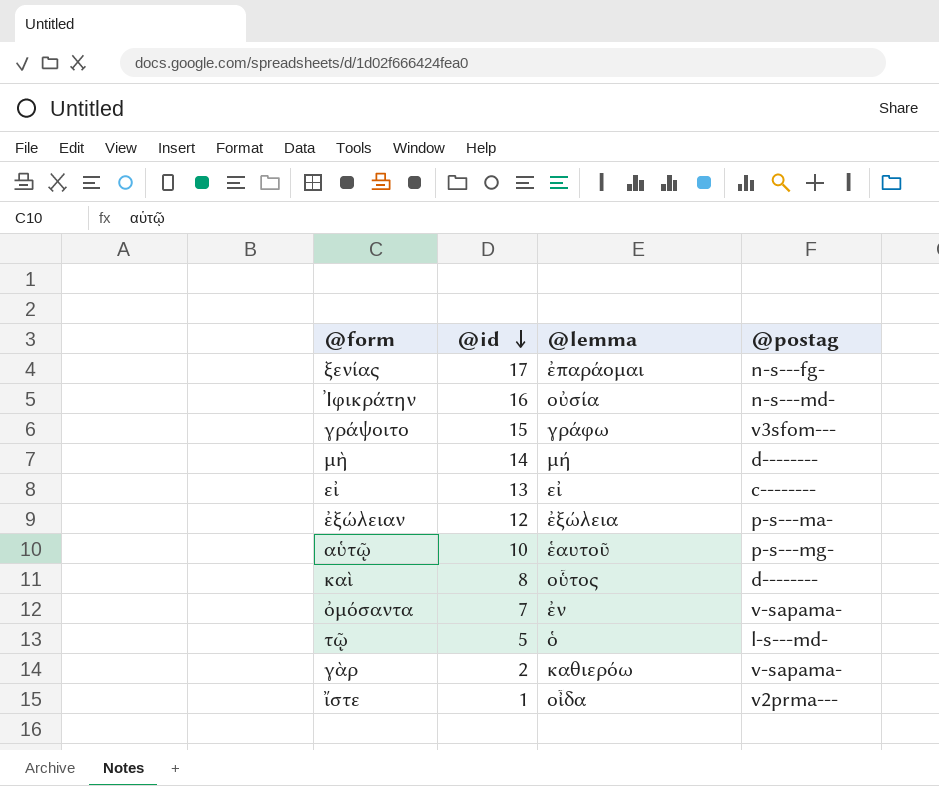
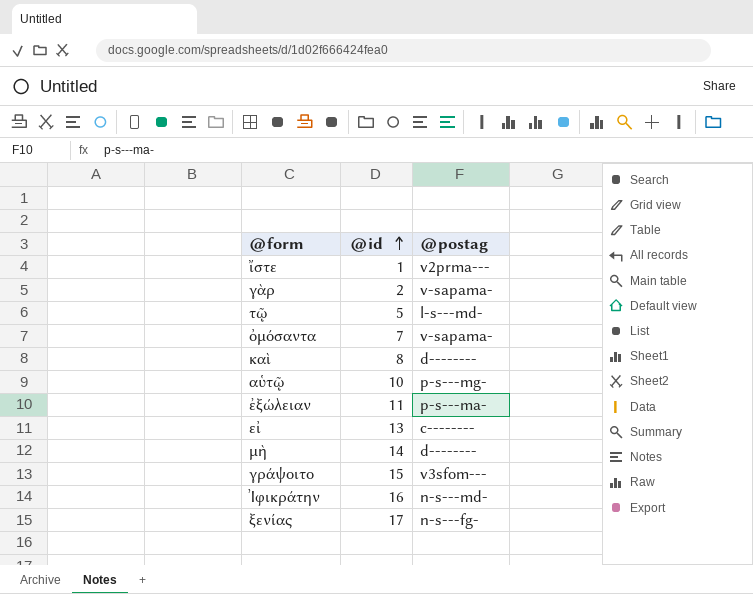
row order: @id descending -> @id ascending
column @lemma | position: 3 -> none
ἐξώλειαν | @id: 12 -> 11

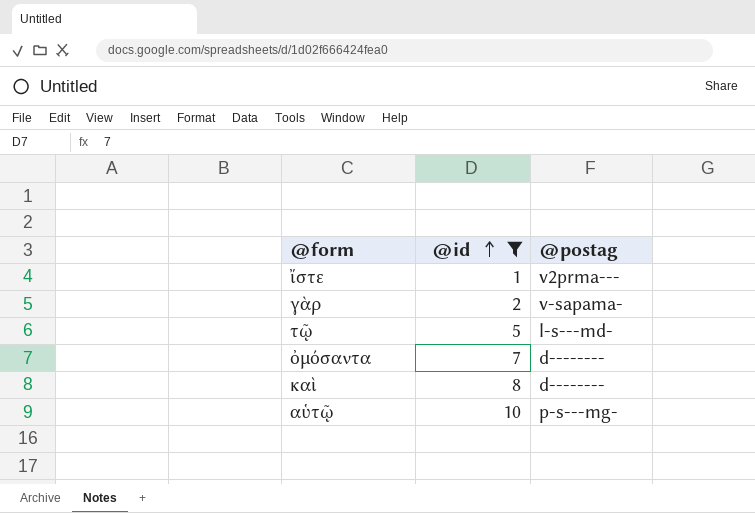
filter: none -> @id <= 10
ὀμόσαντα | @postag: v-sapama- -> d--------

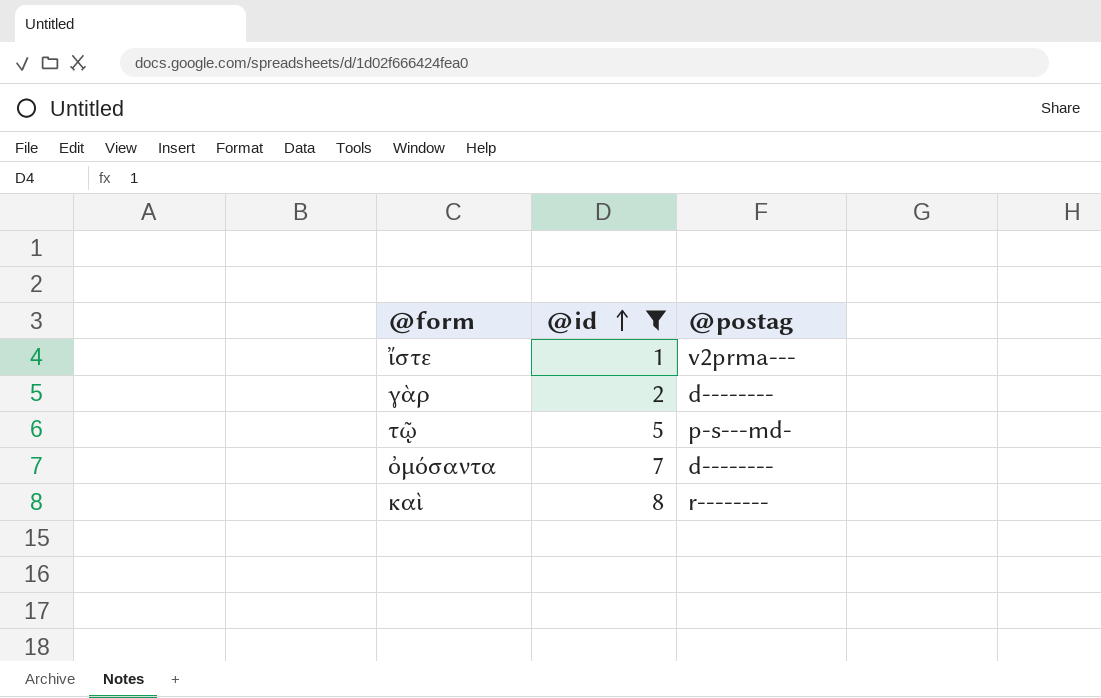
row αὑτῷ: 10 | p-s---mg- -> none
γὰρ | @postag: v-sapama- -> d--------
τῷ | @postag: l-s---md- -> p-s---md-
καὶ | @postag: d-------- -> r--------

